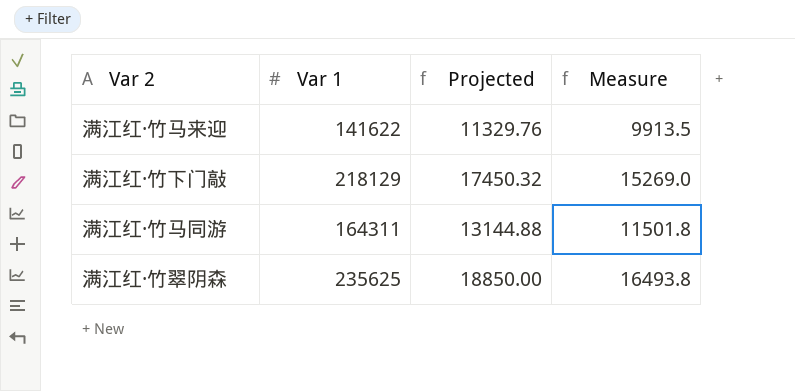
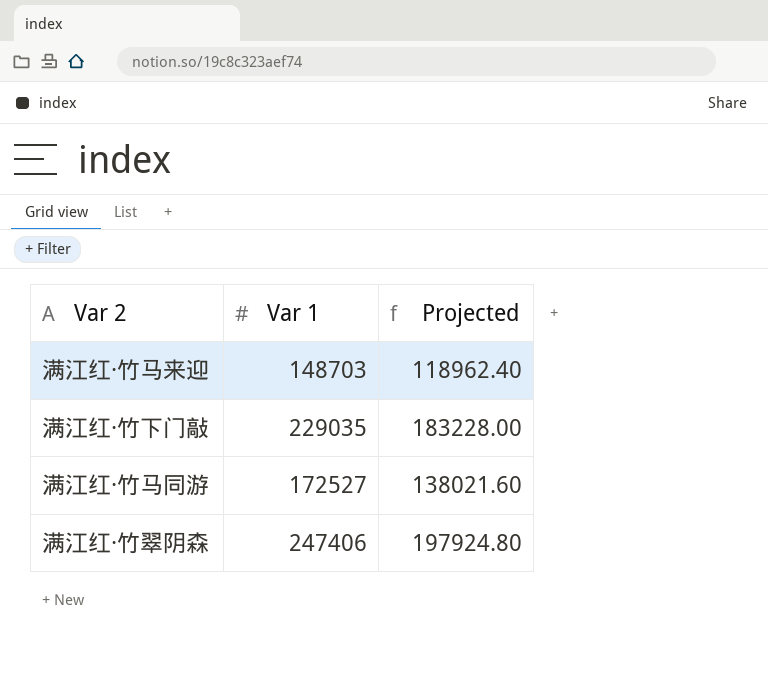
column Measure | formula: [Var 1] * 0.07 -> none
column Projected | formula: [Var 1] * 0.08 -> [Var 1] * 0.8
满江红·竹马来迎 | Var 1: 141622 -> 148703
满江红·竹下门敲 | Var 1: 218129 -> 229035
满江红·竹马同游 | Var 1: 164311 -> 172527
满江红·竹翠阴森 | Var 1: 235625 -> 247406

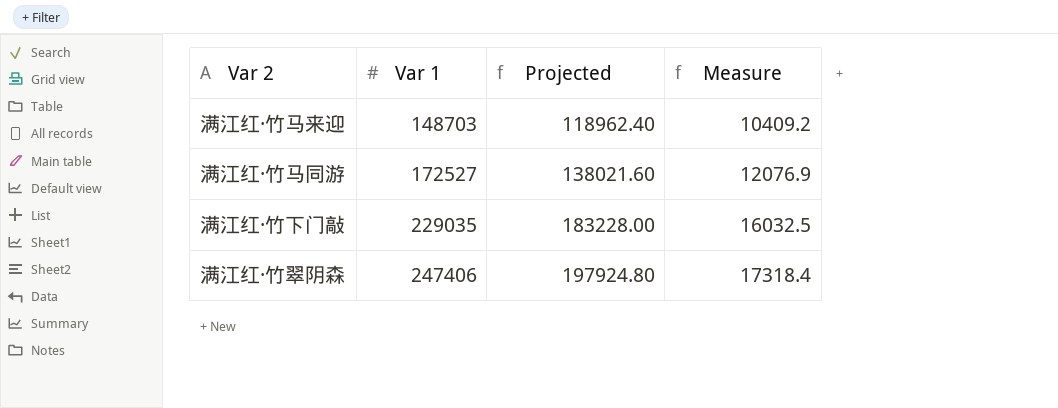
row order: none -> Var 1 ascending
column Measure | formula: none -> [Var 1] * 0.07

